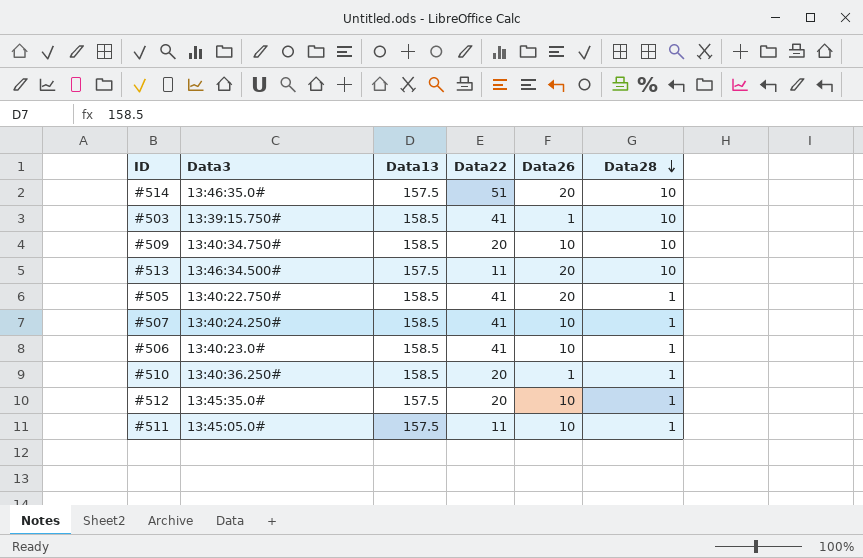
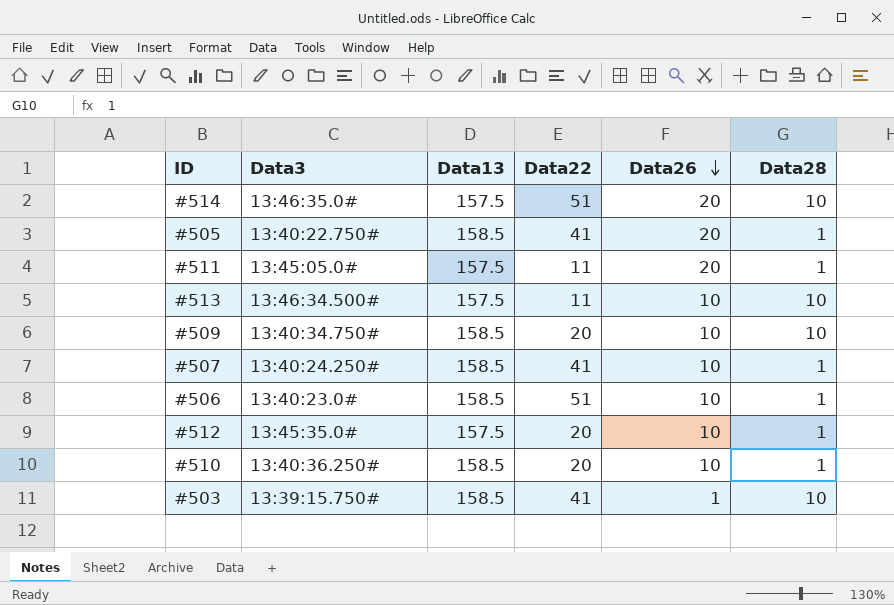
row order: Data28 descending -> Data26 descending
#511 | Data26: 10 -> 20
#513 | Data26: 20 -> 10
#506 | Data22: 41 -> 51
#510 | Data26: 1 -> 10

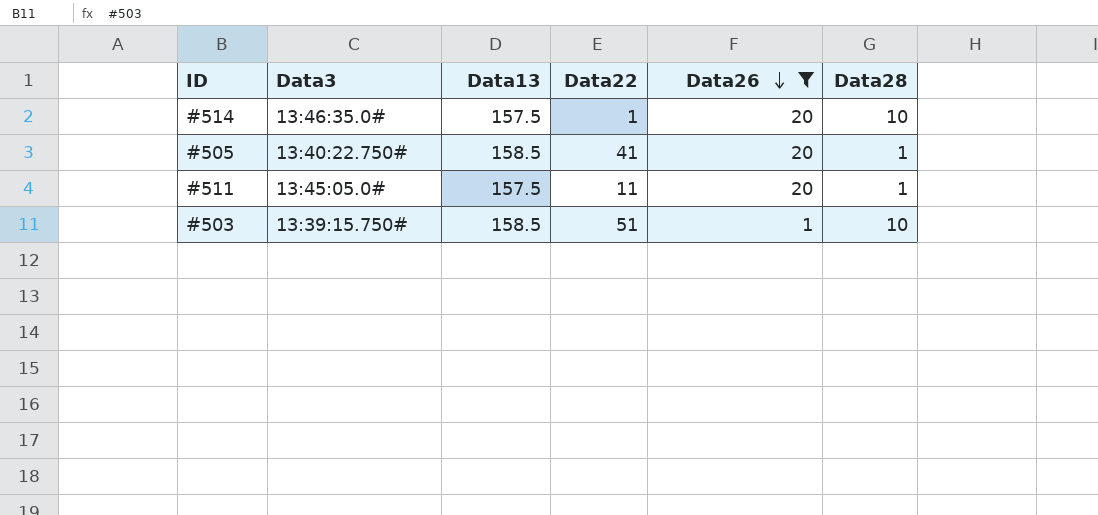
filter: none -> Data26 != 10
#514 | Data22: 51 -> 1
#503 | Data22: 41 -> 51

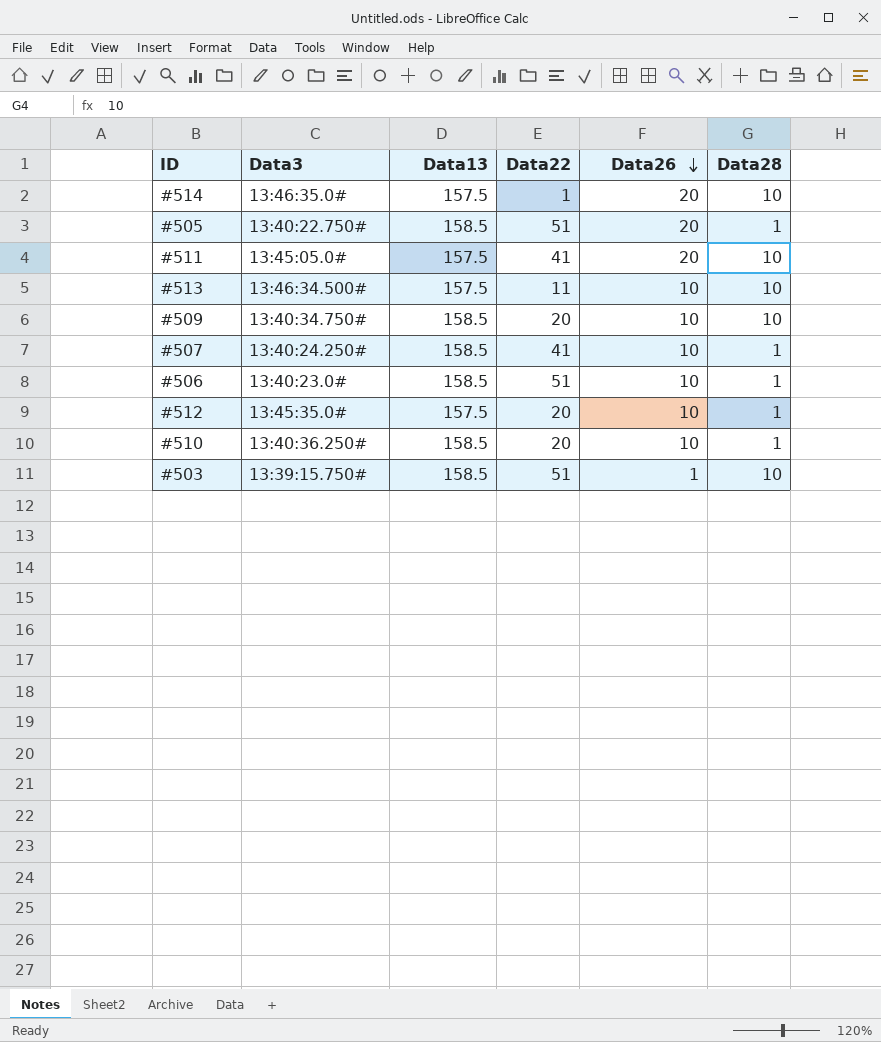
filter: Data26 != 10 -> none
#505 | Data22: 41 -> 51
#511 | Data22: 11 -> 41
#511 | Data28: 1 -> 10

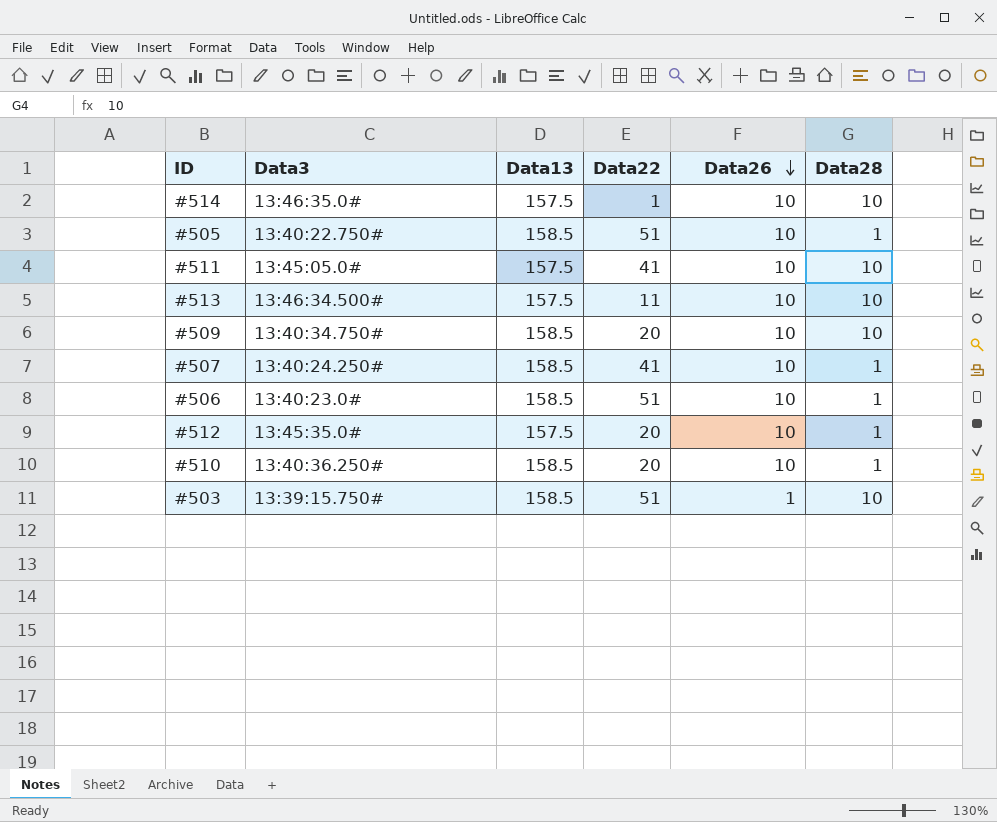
#514 | Data26: 20 -> 10
#505 | Data26: 20 -> 10
#511 | Data26: 20 -> 10

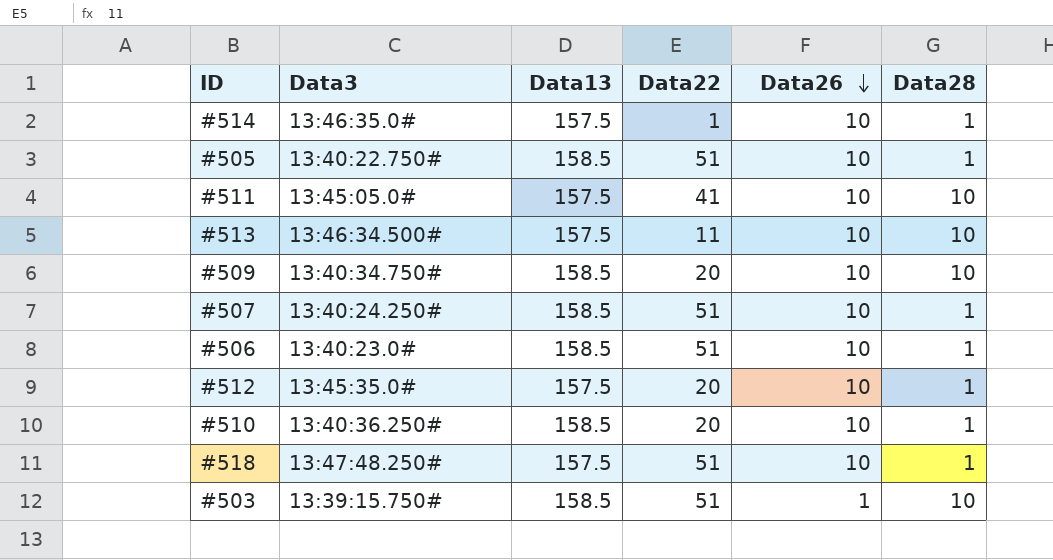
#514 | Data28: 10 -> 1
#507 | Data22: 41 -> 51
row #518: none -> 13:47:48.250# | 157.5 | 51 | 10 | 1

